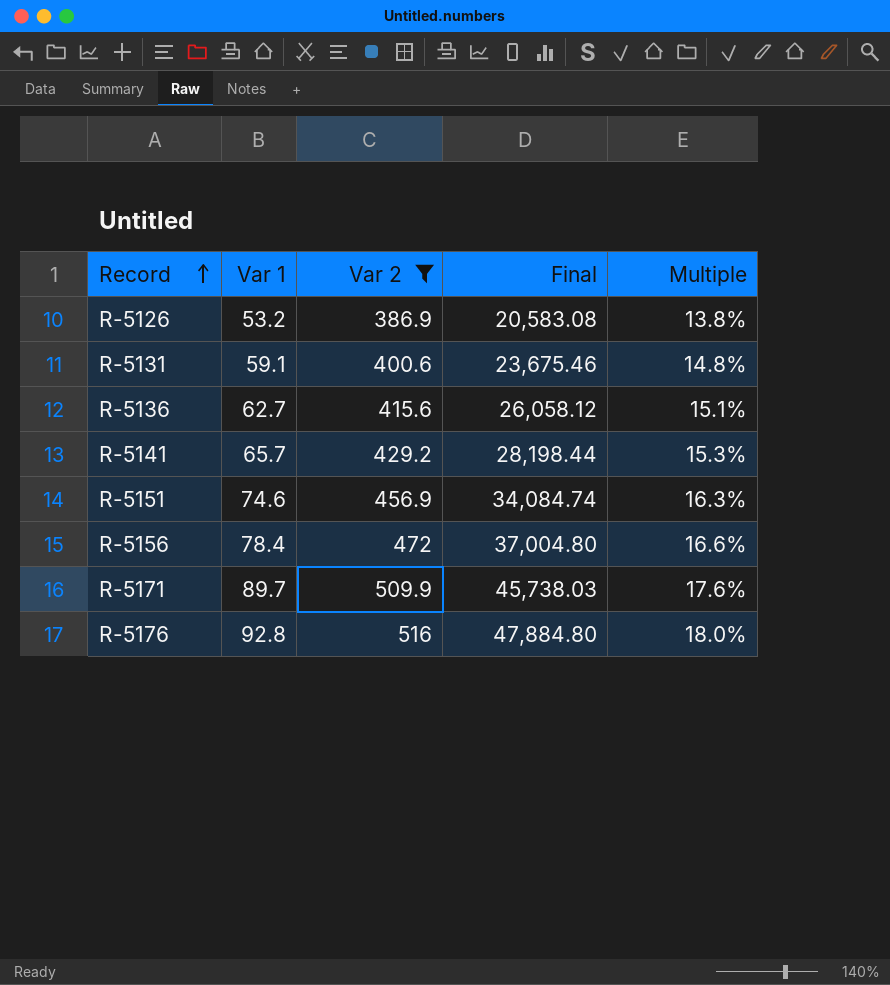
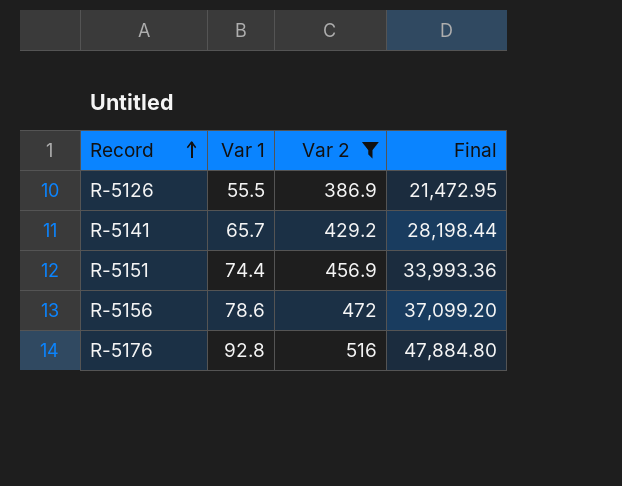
column Multiple | formula: [Var 1] / [Var 2] -> none
row R-5131: 59.1 | 400.6 | 23,675.46 | 14.8% -> none
row R-5136: 62.7 | 415.6 | 26,058.12 | 15.1% -> none
row R-5171: 89.7 | 509.9 | 45,738.03 | 17.6% -> none
R-5126 | Var 1: 53.2 -> 55.5
R-5126 | Final: 20,583.08 -> 21,472.95
R-5151 | Var 1: 74.6 -> 74.4
R-5151 | Final: 34,084.74 -> 33,993.36
R-5156 | Var 1: 78.4 -> 78.6
R-5156 | Final: 37,004.80 -> 37,099.20

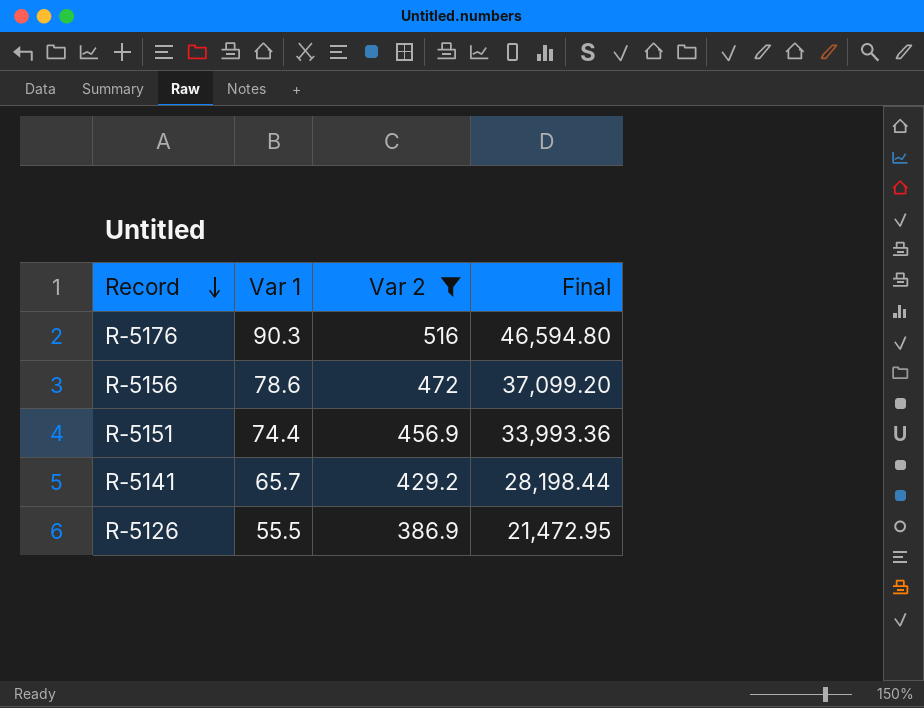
row order: Record ascending -> Record descending
R-5176 | Var 1: 92.8 -> 90.3
R-5176 | Final: 47,884.80 -> 46,594.80

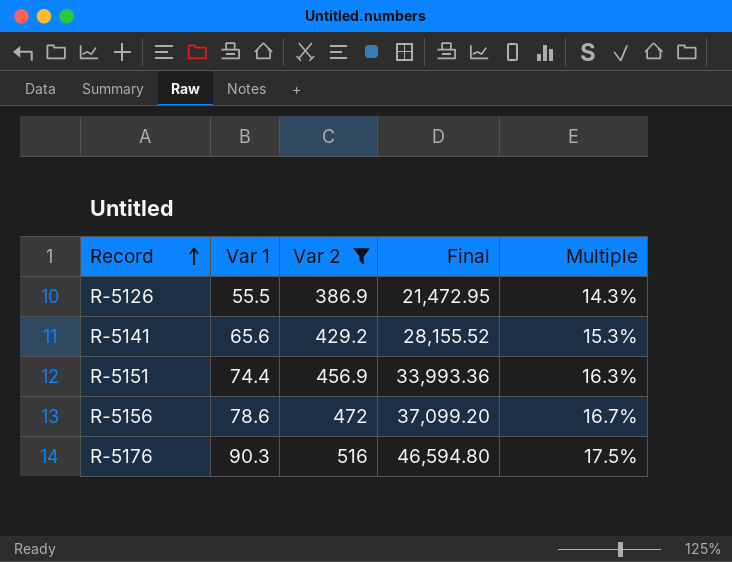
row order: Record descending -> Record ascending
column Multiple | formula: none -> [Var 1] / [Var 2]
R-5141 | Var 1: 65.7 -> 65.6
R-5141 | Final: 28,198.44 -> 28,155.52

